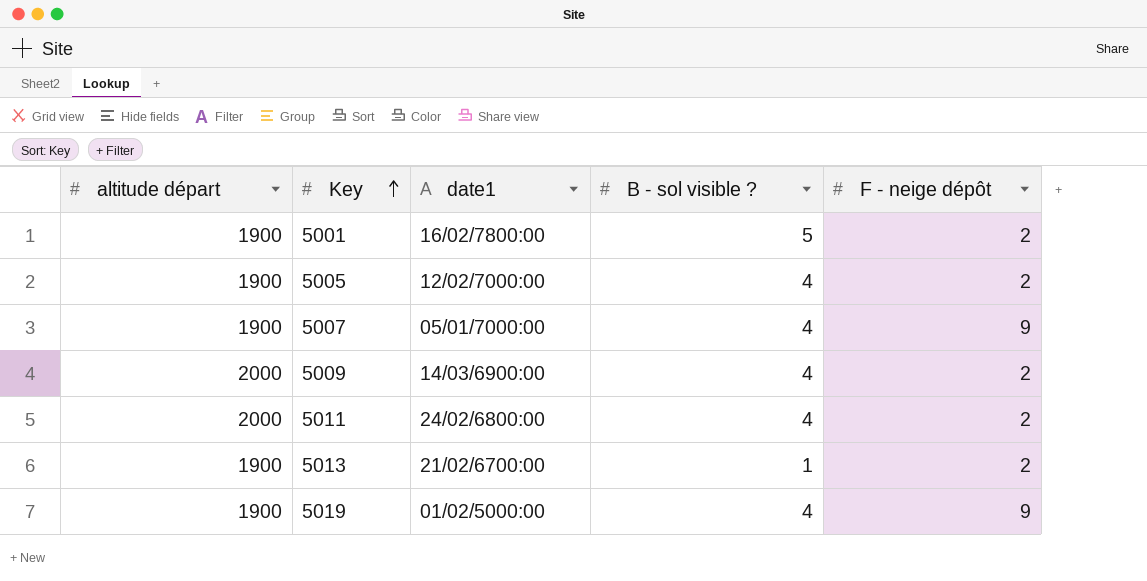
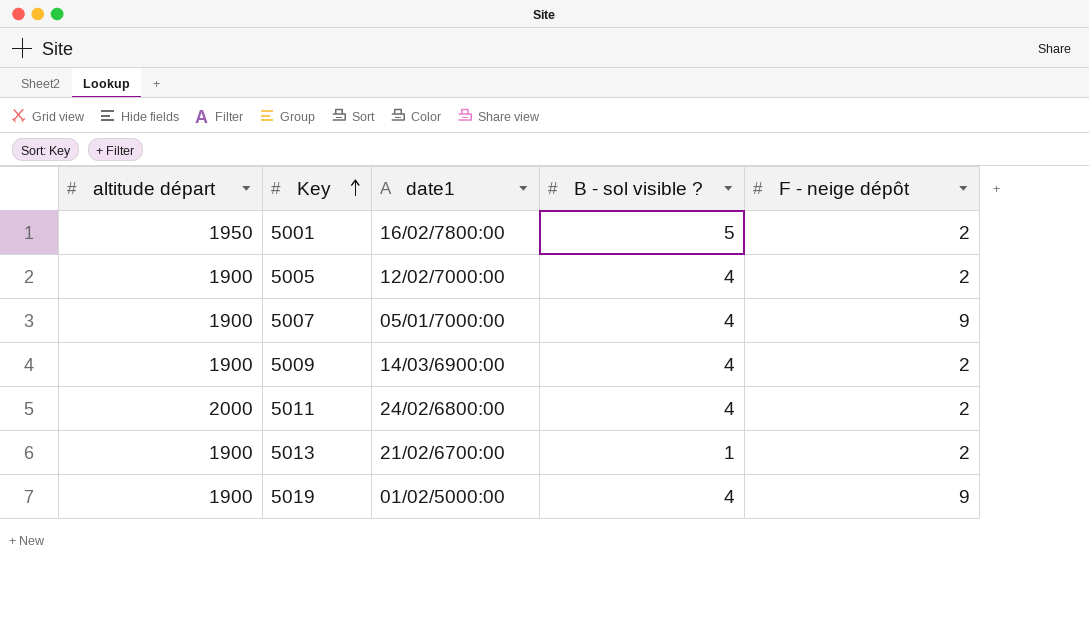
5001 | altitude départ: 1900 -> 1950
5009 | altitude départ: 2000 -> 1900

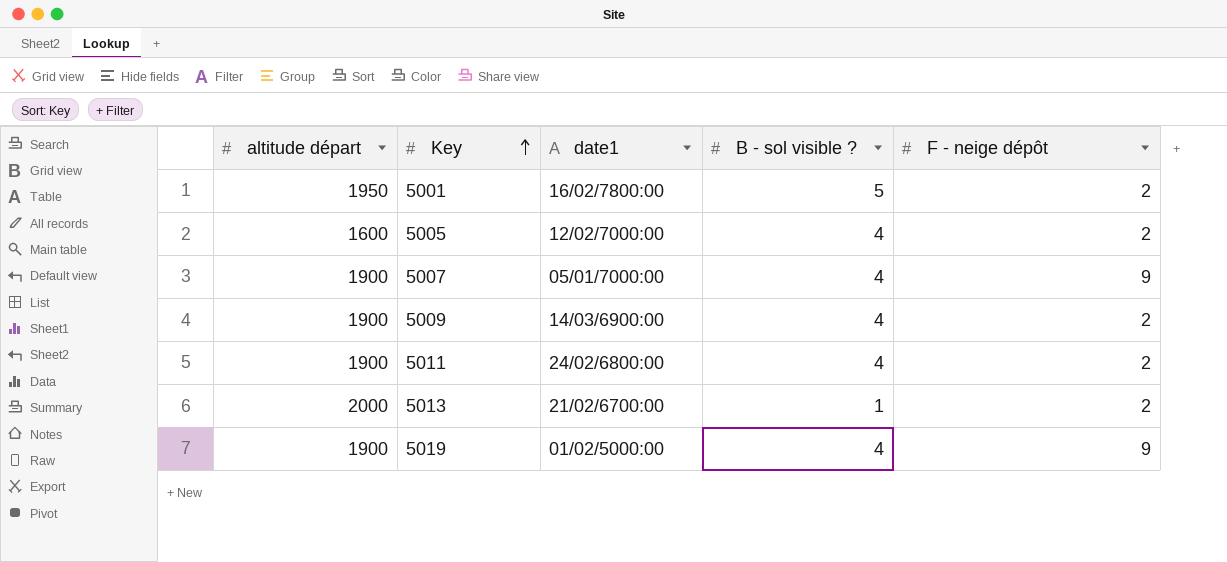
5005 | altitude départ: 1900 -> 1600
5011 | altitude départ: 2000 -> 1900
5013 | altitude départ: 1900 -> 2000

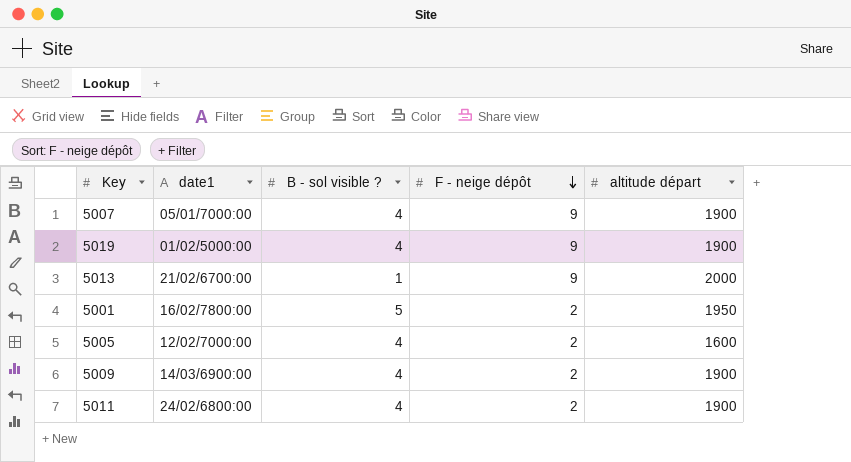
row order: Key ascending -> F - neige dépôt descending
column altitude départ | position: 1 -> 5
5013 | F - neige dépôt: 2 -> 9

